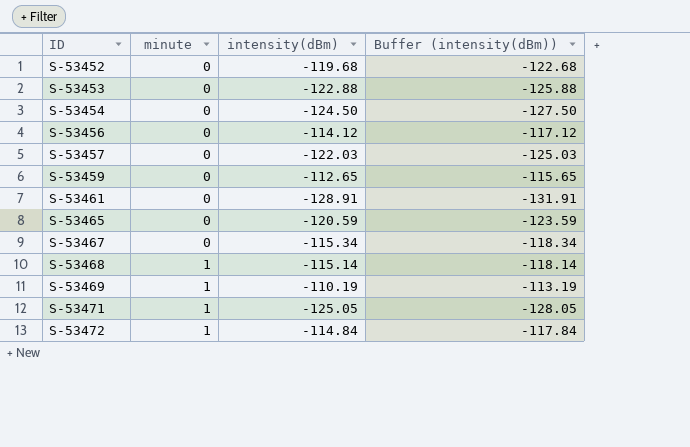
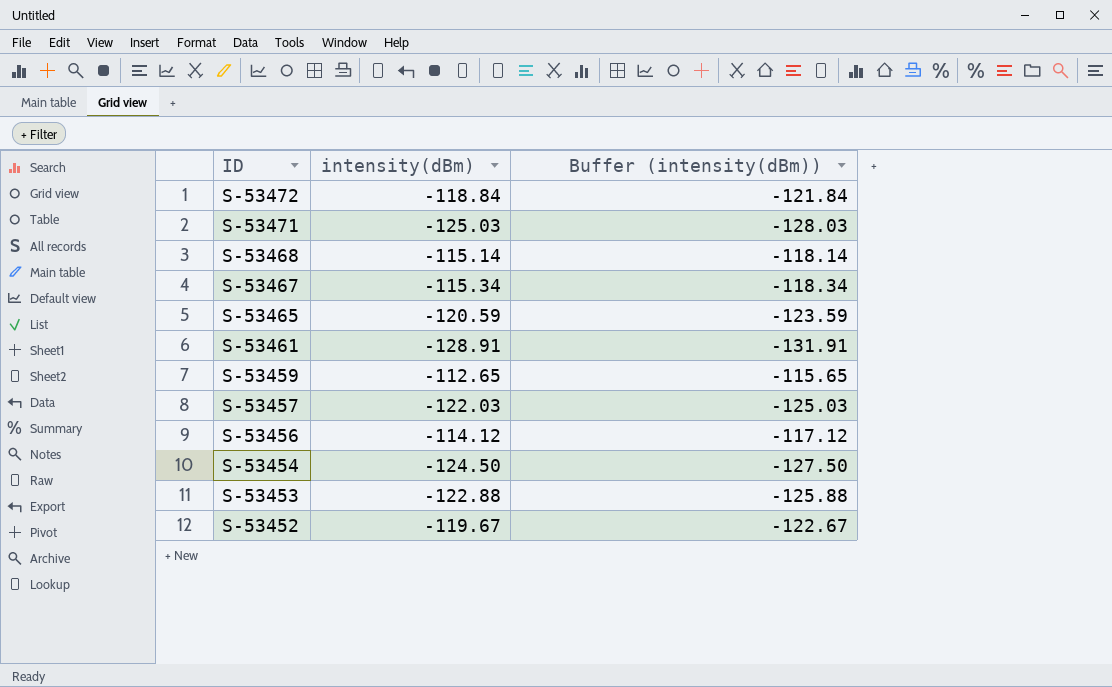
row order: ID ascending -> ID descending
column minute | position: 2 -> none
row S-53469: 1 | -110.19 | -113.19 -> none
S-53472 | intensity(dBm): -114.84 -> -118.84
S-53472 | Buffer (intensity(dBm)): -117.84 -> -121.84
S-53471 | intensity(dBm): -125.05 -> -125.03
S-53471 | Buffer (intensity(dBm)): -128.05 -> -128.03
S-53452 | intensity(dBm): -119.68 -> -119.67
S-53452 | Buffer (intensity(dBm)): -122.68 -> -122.67

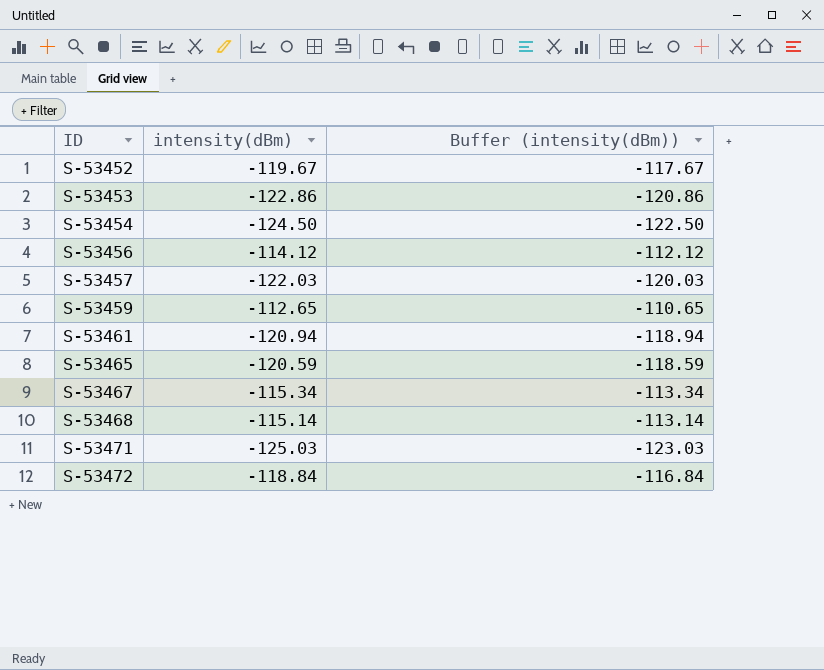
row order: ID descending -> ID ascending
column Buffer (intensity(dBm)) | formula: [intensity(dBm)] - 3 -> [intensity(dBm)] + 2
S-53453 | intensity(dBm): -122.88 -> -122.86
S-53461 | intensity(dBm): -128.91 -> -120.94

